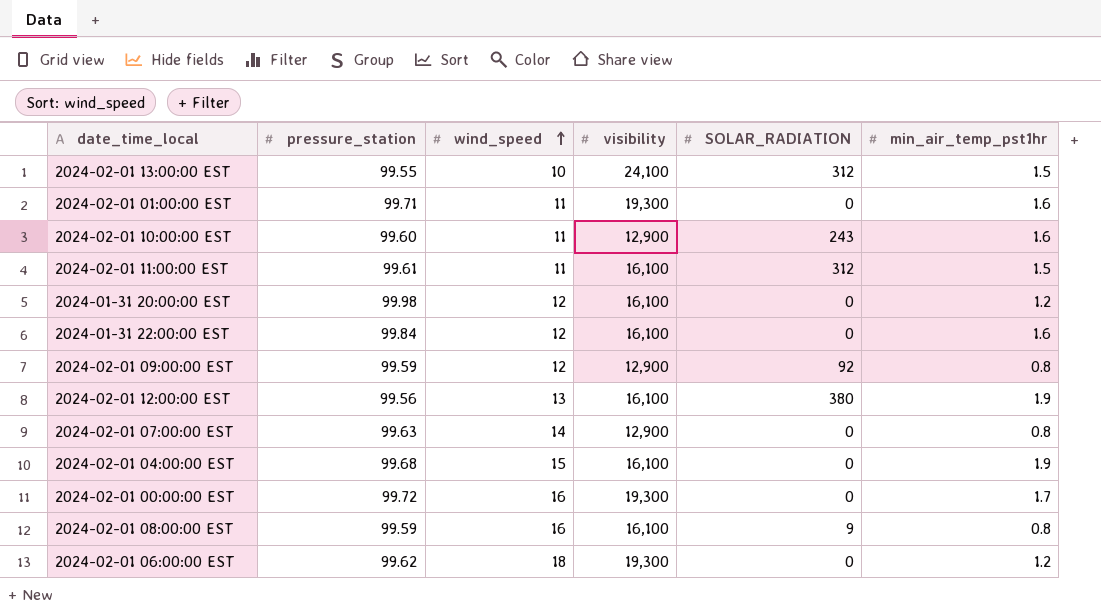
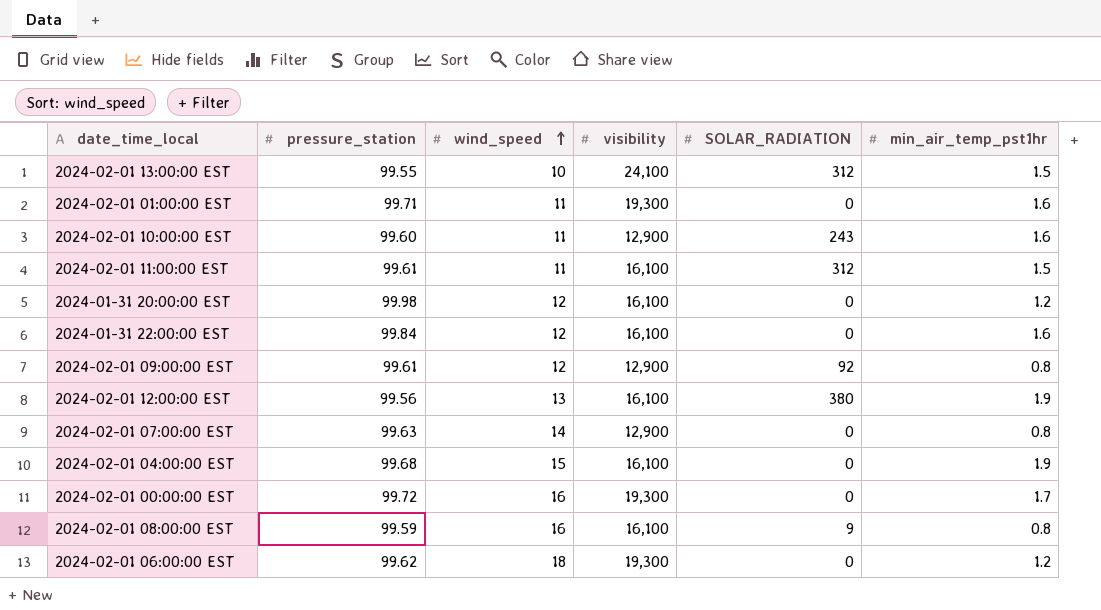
2024-02-01 09:00:00 EST | pressure_station: 99.59 -> 99.61

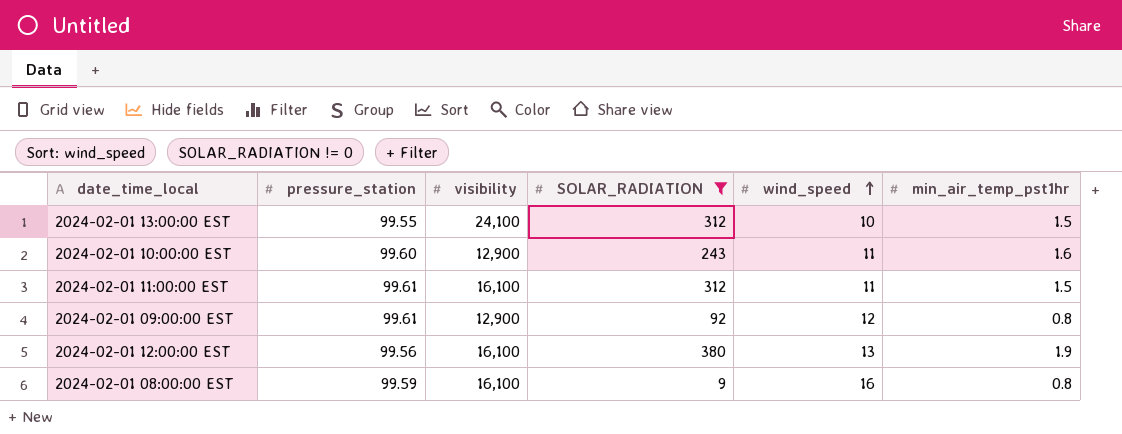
filter: none -> SOLAR_RADIATION != 0
column wind_speed | position: 3 -> 5

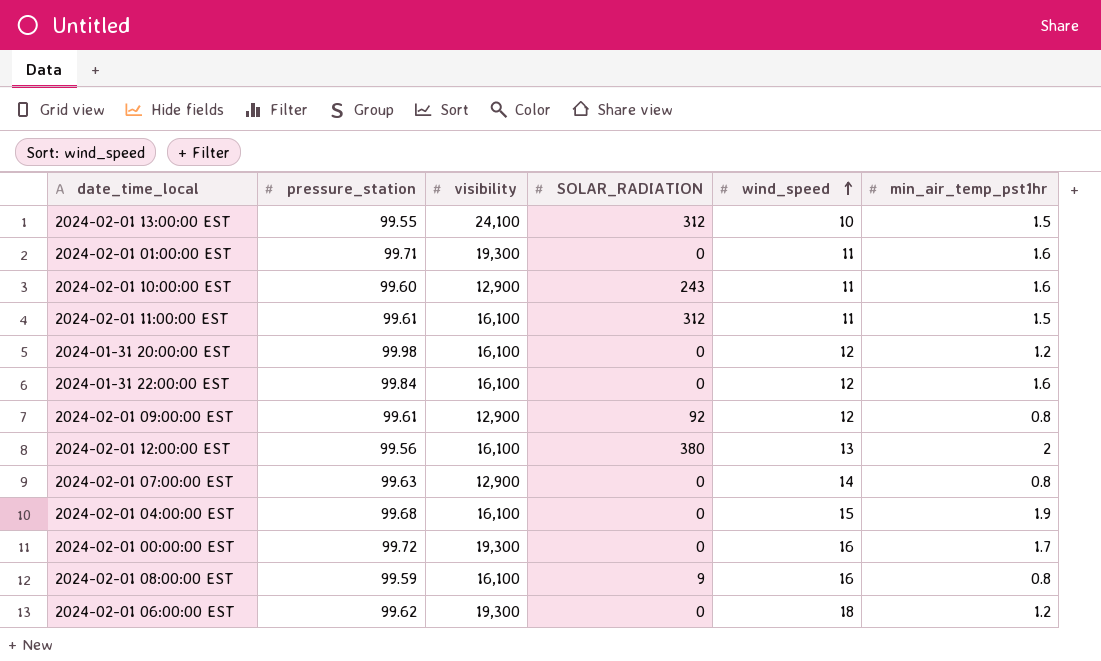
filter: SOLAR_RADIATION != 0 -> none
2024-02-01 12:00:00 EST | min_air_temp_pst1hr: 1.9 -> 2

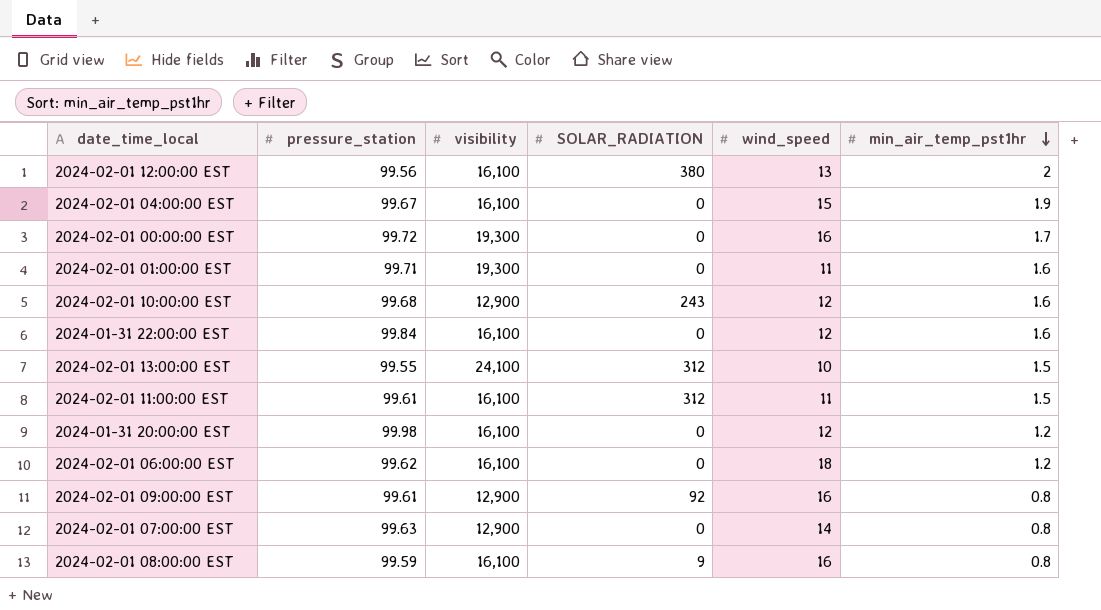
row order: wind_speed ascending -> min_air_temp_pst1hr descending
2024-02-01 04:00:00 EST | pressure_station: 99.68 -> 99.67
2024-02-01 10:00:00 EST | pressure_station: 99.60 -> 99.68
2024-02-01 10:00:00 EST | wind_speed: 11 -> 12
2024-02-01 06:00:00 EST | visibility: 19,300 -> 16,100
2024-02-01 09:00:00 EST | wind_speed: 12 -> 16

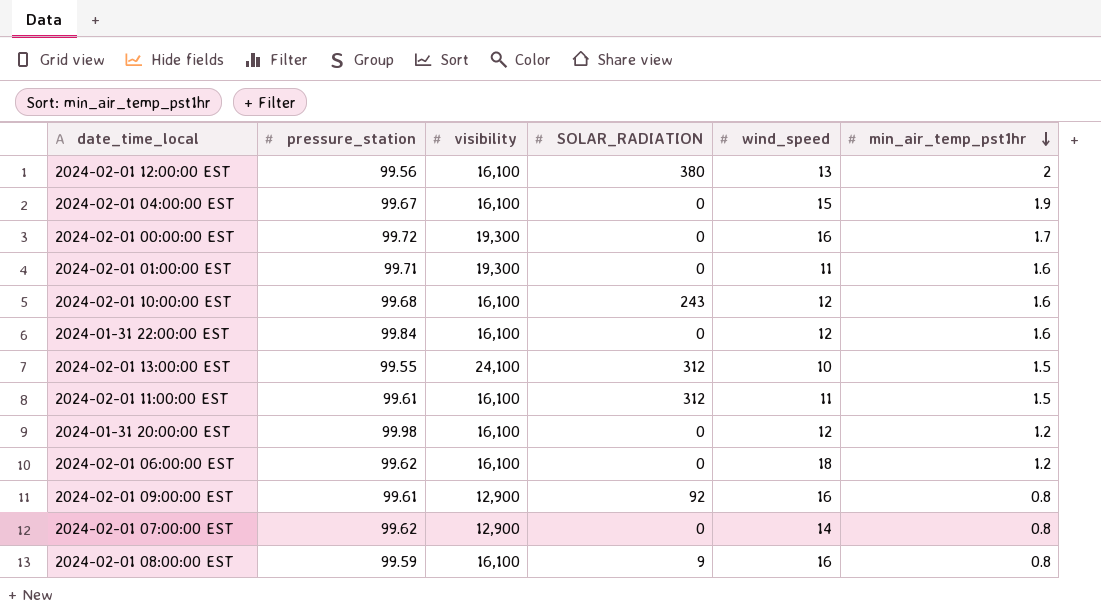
2024-02-01 10:00:00 EST | visibility: 12,900 -> 16,100
2024-02-01 07:00:00 EST | pressure_station: 99.63 -> 99.62

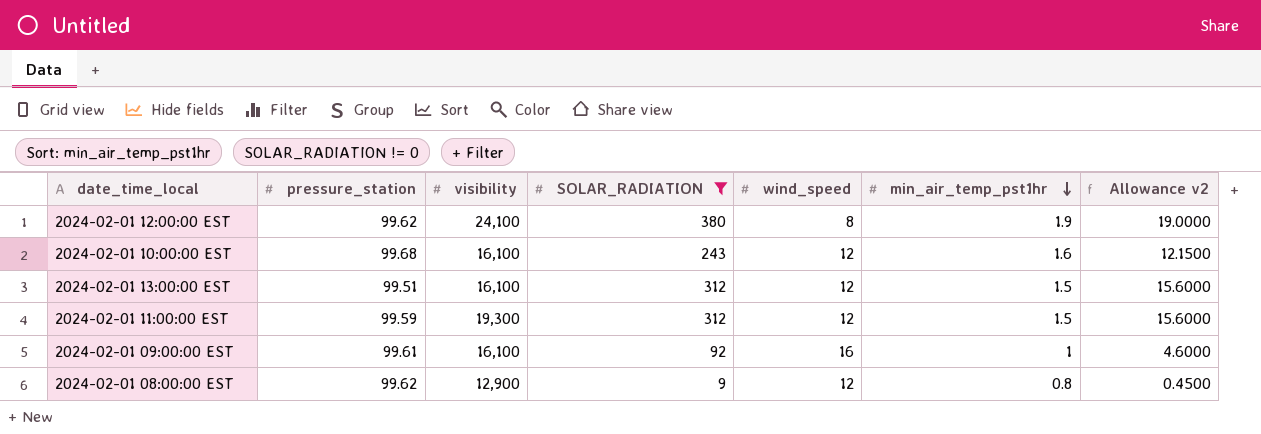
filter: none -> SOLAR_RADIATION != 0
column Allowance v2 | formula: none -> [SOLAR_RADIATION] * 0.05
2024-02-01 12:00:00 EST | pressure_station: 99.56 -> 99.62
2024-02-01 12:00:00 EST | visibility: 16,100 -> 24,100
2024-02-01 12:00:00 EST | wind_speed: 13 -> 8
2024-02-01 12:00:00 EST | min_air_temp_pst1hr: 2 -> 1.9
2024-02-01 13:00:00 EST | pressure_station: 99.55 -> 99.51
2024-02-01 13:00:00 EST | visibility: 24,100 -> 16,100
2024-02-01 13:00:00 EST | wind_speed: 10 -> 12
2024-02-01 11:00:00 EST | pressure_station: 99.61 -> 99.59
2024-02-01 11:00:00 EST | visibility: 16,100 -> 19,300
2024-02-01 11:00:00 EST | wind_speed: 11 -> 12
2024-02-01 09:00:00 EST | visibility: 12,900 -> 16,100
2024-02-01 09:00:00 EST | min_air_temp_pst1hr: 0.8 -> 1
2024-02-01 08:00:00 EST | pressure_station: 99.59 -> 99.62
2024-02-01 08:00:00 EST | visibility: 16,100 -> 12,900
2024-02-01 08:00:00 EST | wind_speed: 16 -> 12

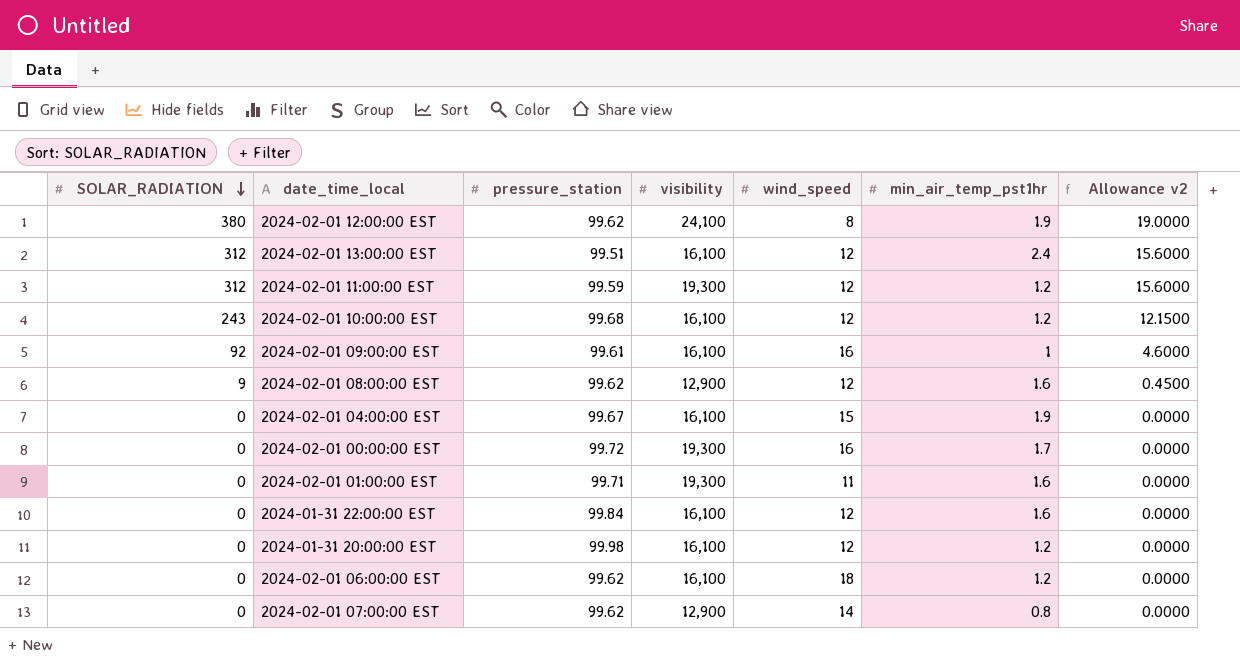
filter: SOLAR_RADIATION != 0 -> none
row order: min_air_temp_pst1hr descending -> SOLAR_RADIATION descending
column SOLAR_RADIATION | position: 4 -> 1
2024-02-01 13:00:00 EST | min_air_temp_pst1hr: 1.5 -> 2.4
2024-02-01 11:00:00 EST | min_air_temp_pst1hr: 1.5 -> 1.2
2024-02-01 10:00:00 EST | min_air_temp_pst1hr: 1.6 -> 1.2
2024-02-01 08:00:00 EST | min_air_temp_pst1hr: 0.8 -> 1.6

